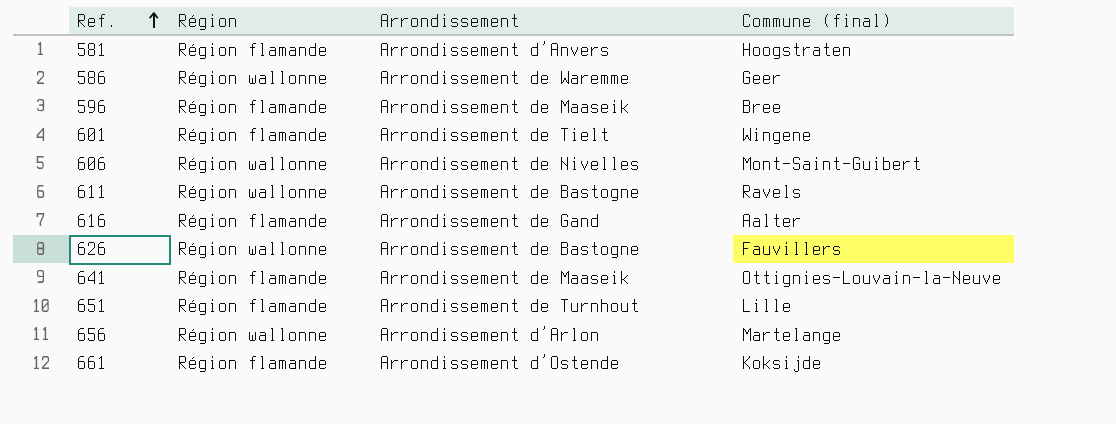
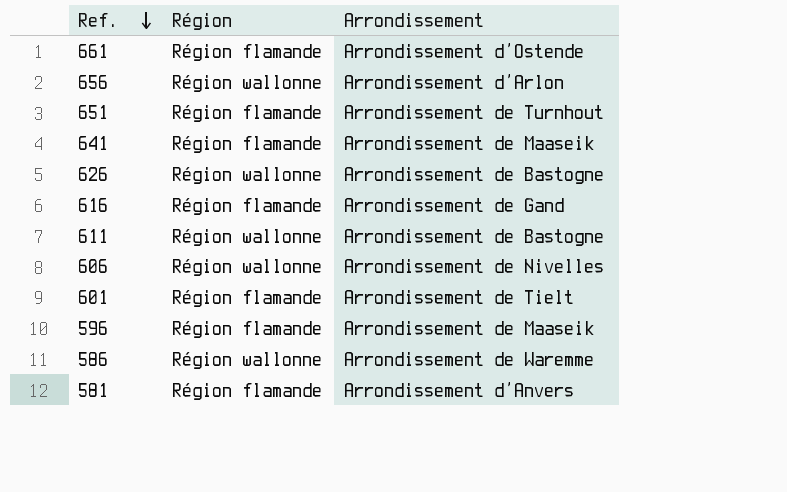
row order: Ref. ascending -> Ref. descending
column Commune (final) | position: 4 -> none

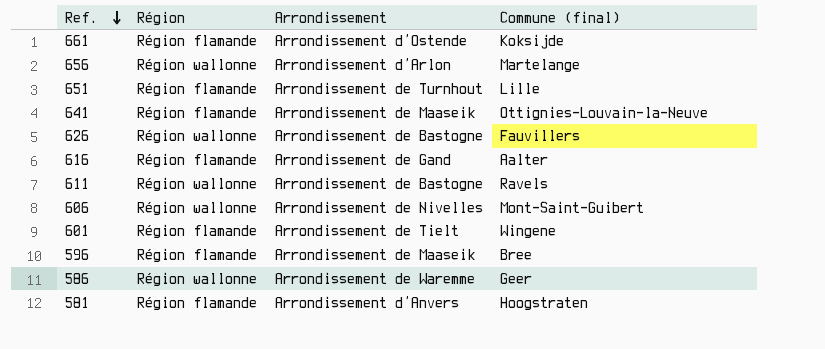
column Commune (final) | position: none -> 4

